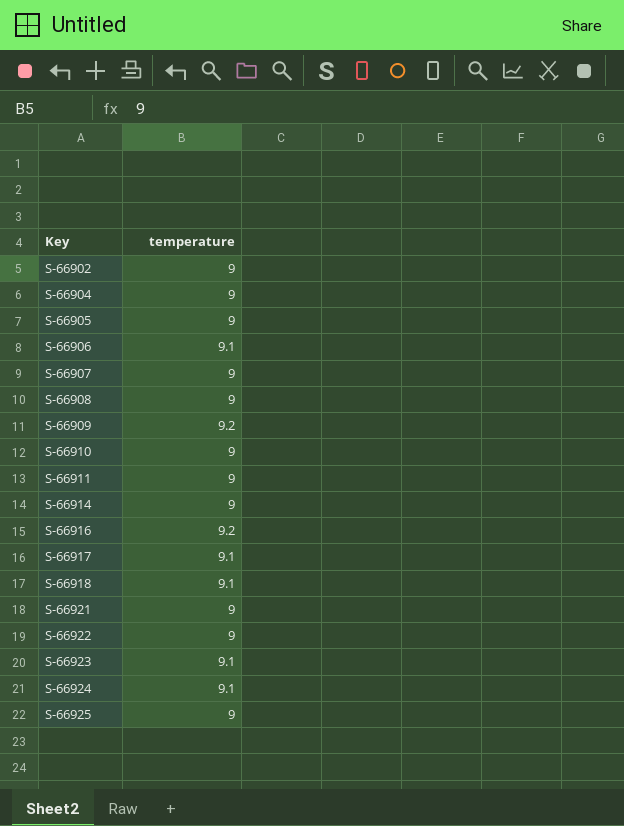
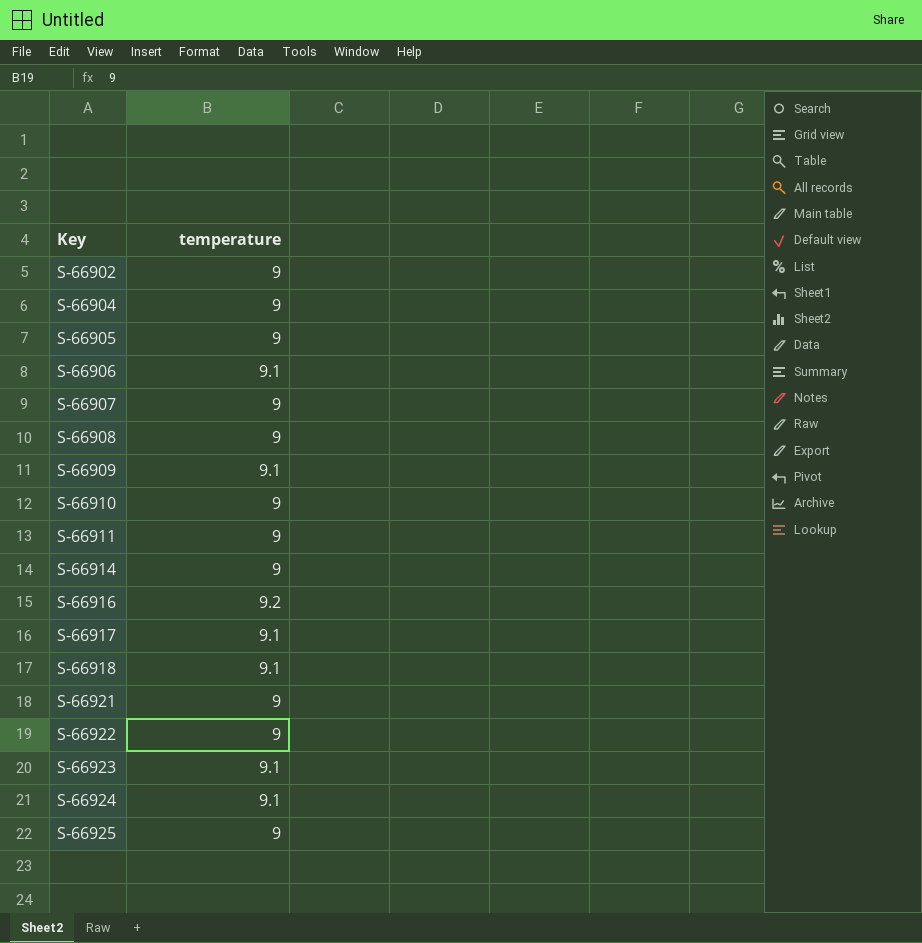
S-66909 | temperature: 9.2 -> 9.1

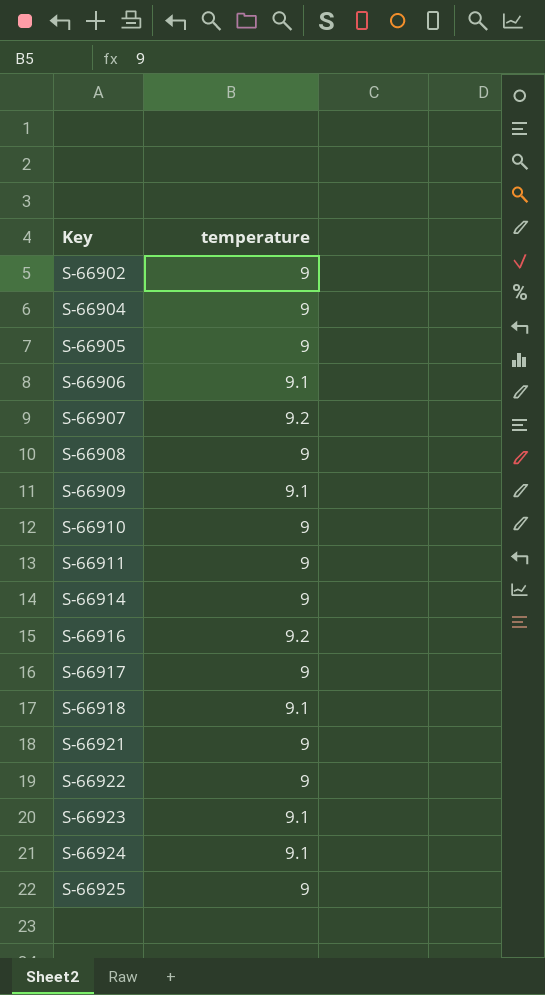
S-66907 | temperature: 9 -> 9.2
S-66917 | temperature: 9.1 -> 9

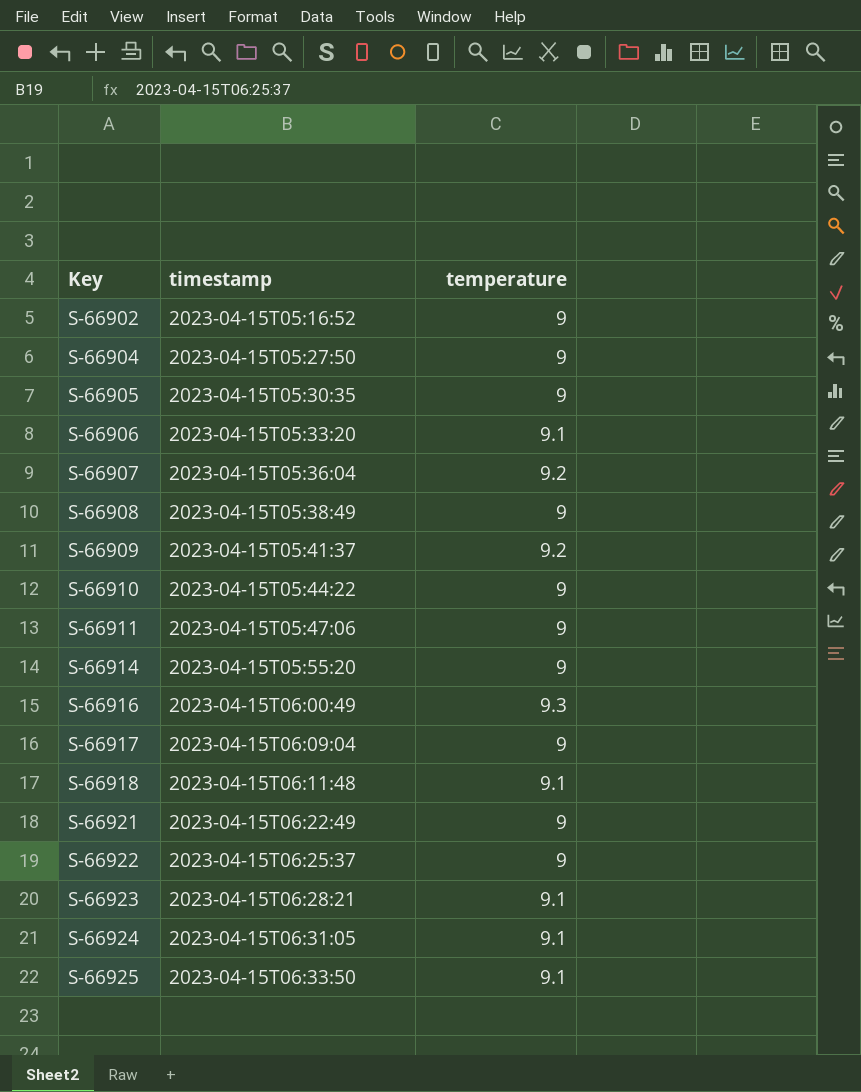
column timestamp | position: none -> 2
S-66909 | temperature: 9.1 -> 9.2
S-66916 | temperature: 9.2 -> 9.3
S-66925 | temperature: 9 -> 9.1

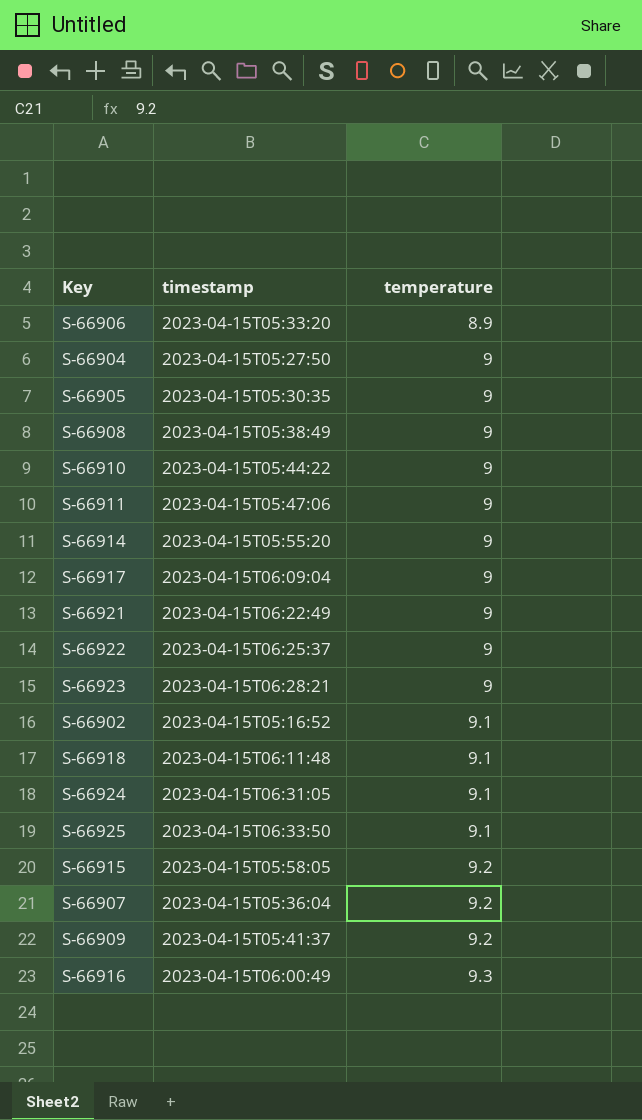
row order: Key ascending -> temperature ascending
S-66906 | temperature: 9.1 -> 8.9
S-66923 | temperature: 9.1 -> 9
S-66902 | temperature: 9 -> 9.1
row S-66915: none -> 2023-04-15T05:58:05 | 9.2

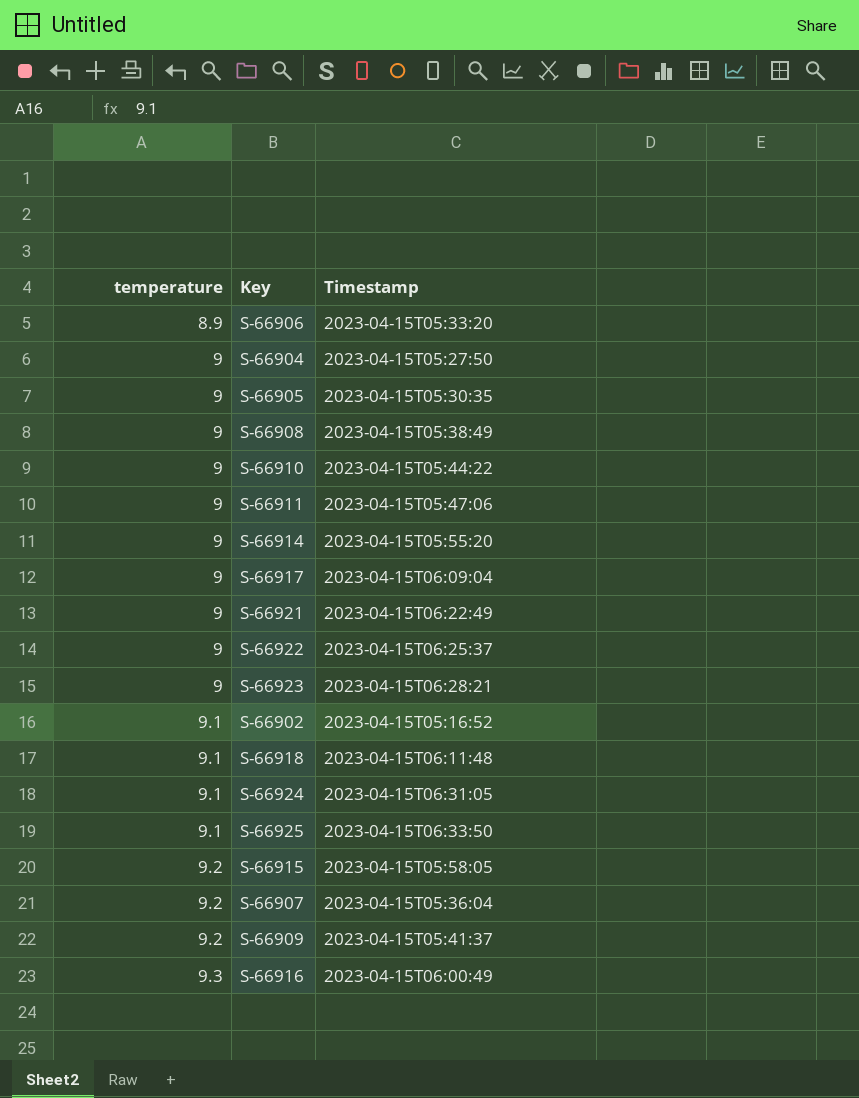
column temperature | position: 3 -> 1
column name: timestamp -> Timestamp

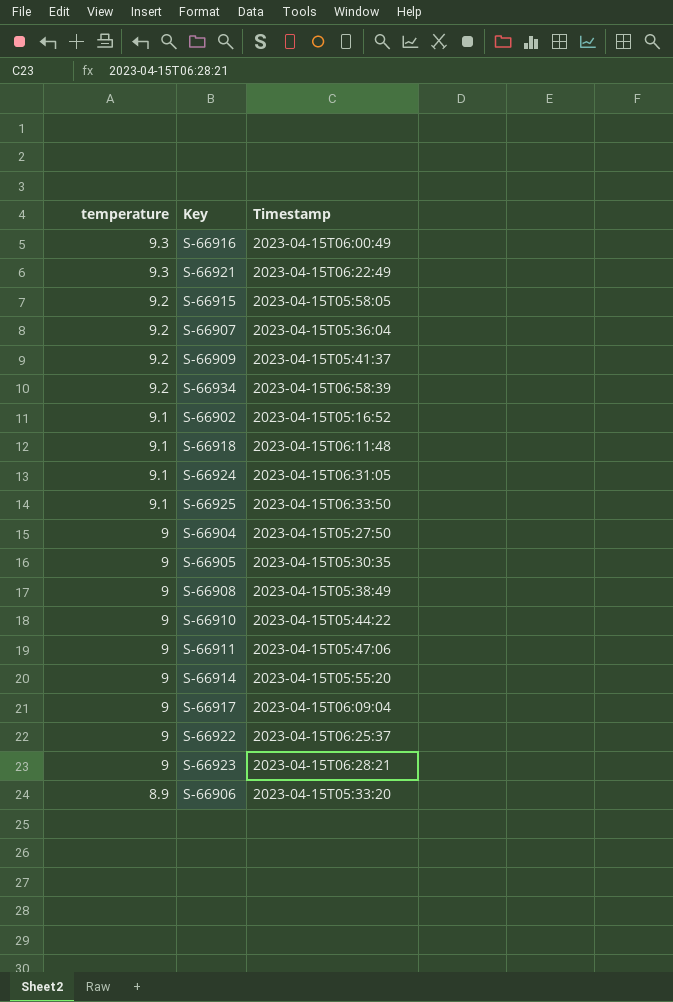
row order: temperature ascending -> temperature descending
S-66921 | temperature: 9 -> 9.3
row S-66934: none -> 9.2 | 2023-04-15T06:58:39

